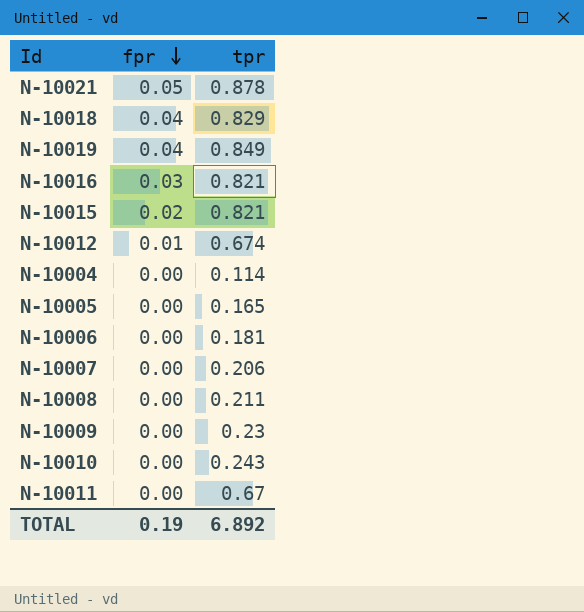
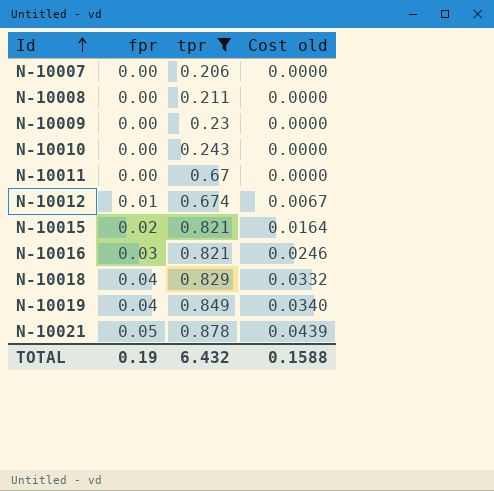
filter: none -> tpr >= 0.206
row order: fpr descending -> Id ascending
column Cost old | formula: none -> [fpr] * [tpr]
TOTAL | tpr: 6.892 -> 6.432

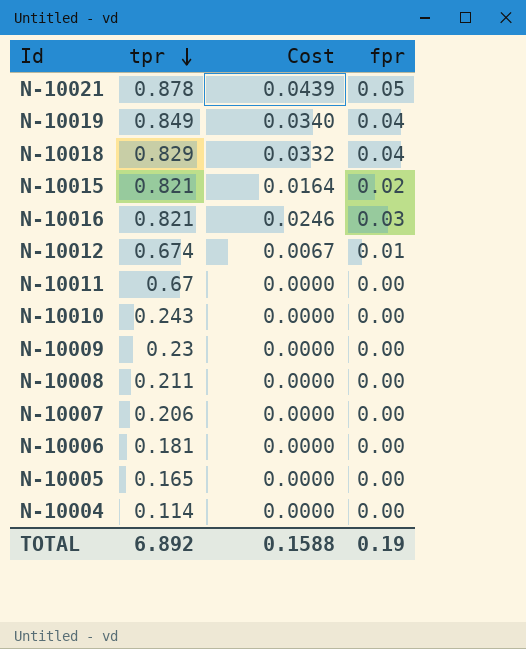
filter: tpr >= 0.206 -> none
row order: Id ascending -> tpr descending
column name: Cost old -> Cost
column fpr | position: 2 -> 4
TOTAL | tpr: 6.432 -> 6.892

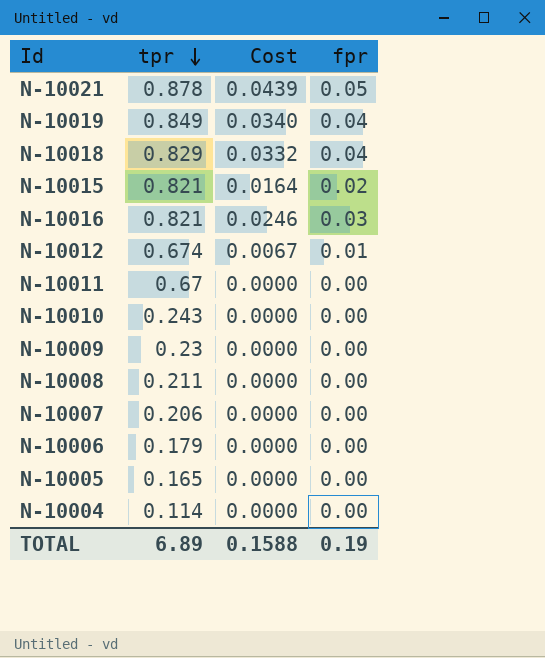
N-10006 | tpr: 0.181 -> 0.179
TOTAL | tpr: 6.892 -> 6.89

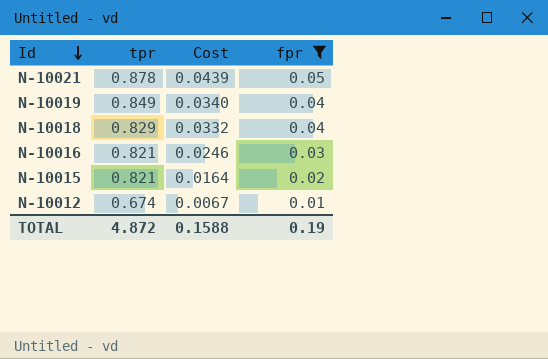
filter: none -> fpr != 0.00
row order: tpr descending -> Id descending
TOTAL | tpr: 6.89 -> 4.872

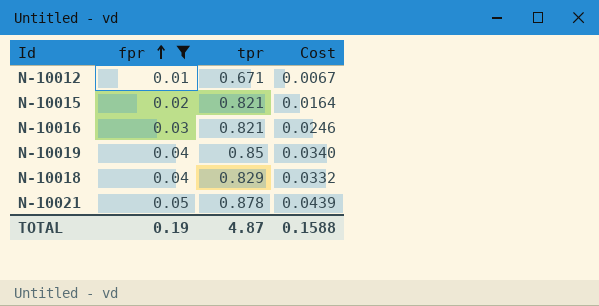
row order: Id descending -> fpr ascending
column fpr | position: 4 -> 2
N-10012 | tpr: 0.674 -> 0.671
N-10019 | tpr: 0.849 -> 0.85
TOTAL | tpr: 4.872 -> 4.87

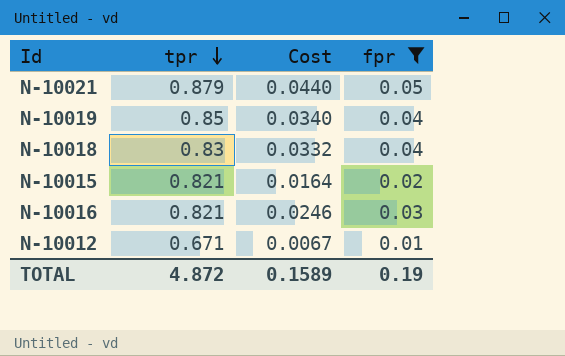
row order: fpr ascending -> tpr descending
column fpr | position: 2 -> 4
N-10021 | tpr: 0.878 -> 0.879
N-10021 | Cost: 0.0439 -> 0.0440
N-10018 | tpr: 0.829 -> 0.83
TOTAL | tpr: 4.87 -> 4.872
TOTAL | Cost: 0.1588 -> 0.1589

